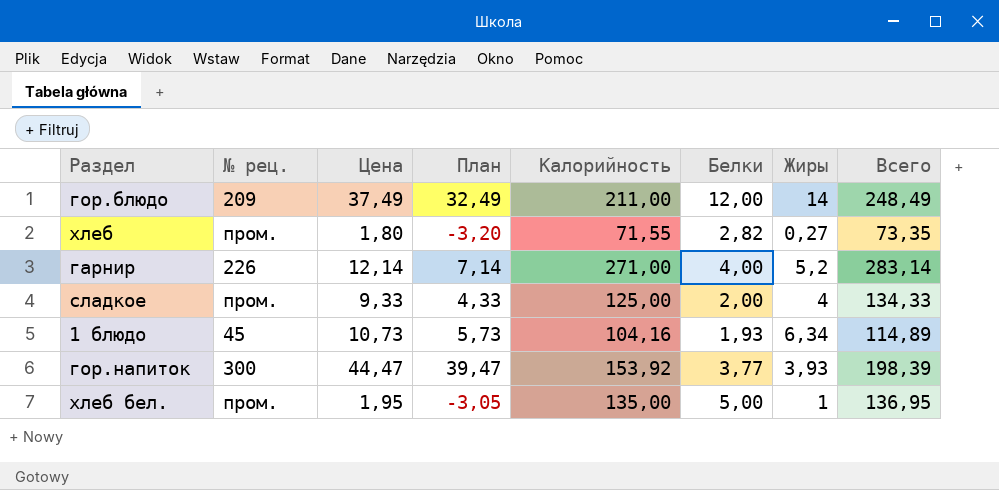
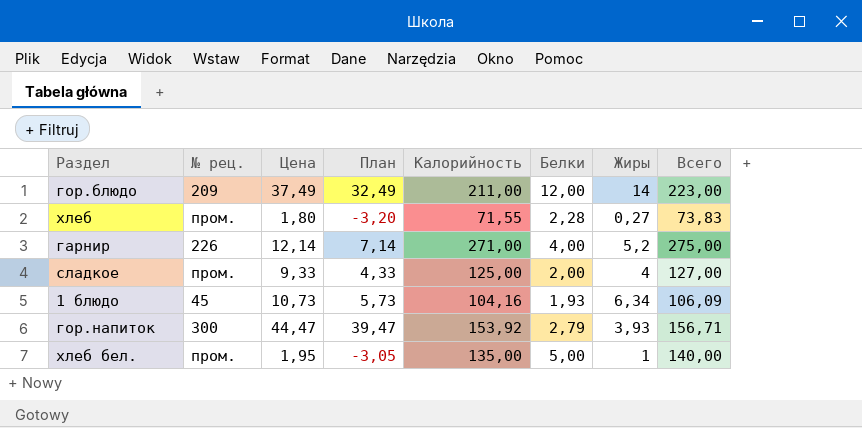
column Всего | formula: [Цена] + [Калорийность] -> [Калорийность] + [Белки]
хлеб | Белки: 2,82 -> 2,28
гор.напиток | Белки: 3,77 -> 2,79

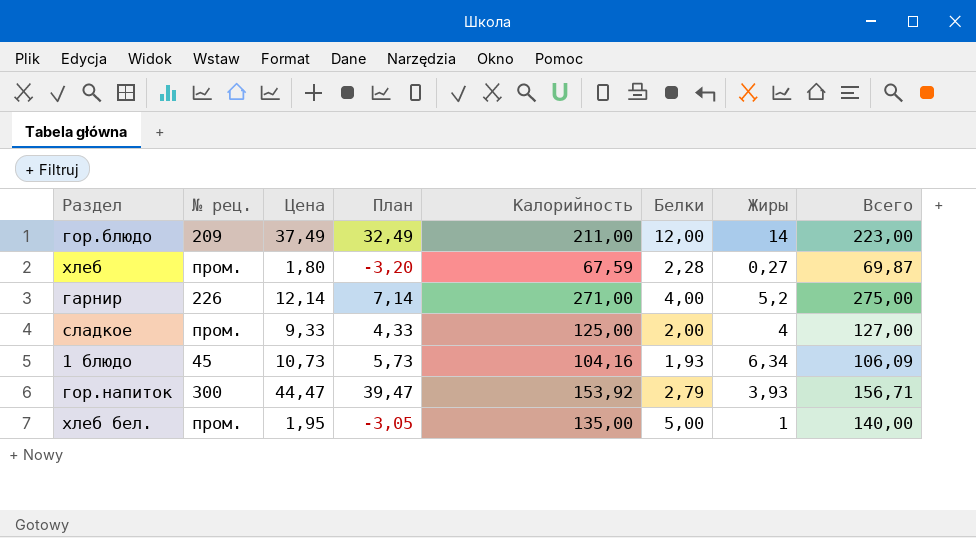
хлеб | Калорийность: 71,55 -> 67,59
хлеб | Всего: 73,83 -> 69,87

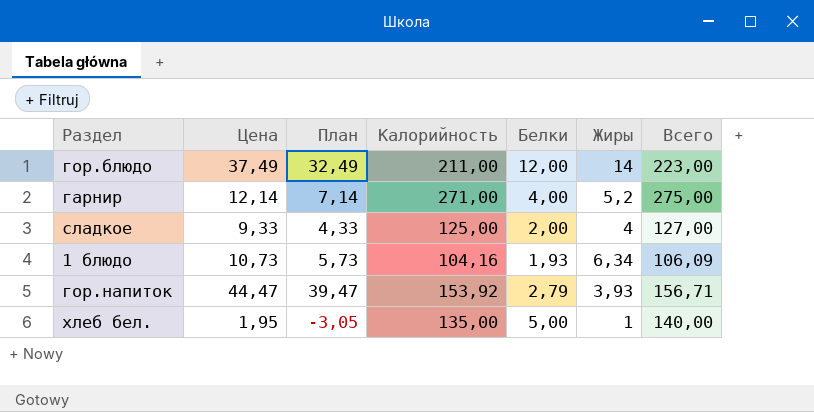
column № рец. | position: 2 -> none
row хлеб: пром. | 1,80 | -3,20 | 67,59 | 2,28 | 0,27 | 69,87 -> none

